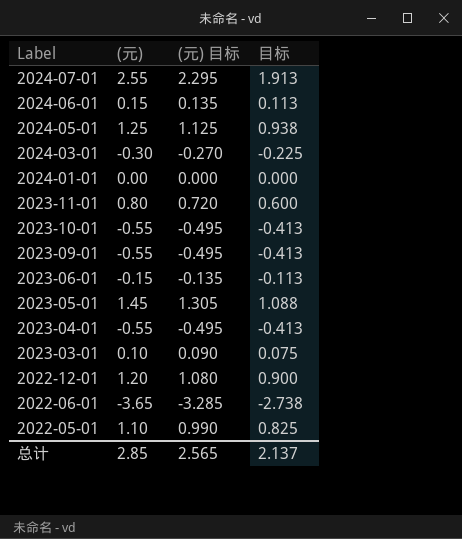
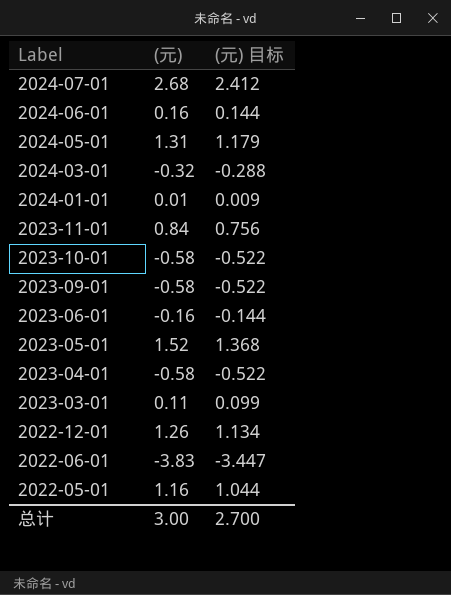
column 目标 | formula: [(元)] * 0.75 -> none
2024-07-01 | (元): 2.55 -> 2.68
2024-07-01 | (元) 目标: 2.295 -> 2.412
2024-06-01 | (元): 0.15 -> 0.16
2024-06-01 | (元) 目标: 0.135 -> 0.144
2024-05-01 | (元): 1.25 -> 1.31
2024-05-01 | (元) 目标: 1.125 -> 1.179
2024-03-01 | (元): -0.30 -> -0.32
2024-03-01 | (元) 目标: -0.270 -> -0.288
2024-01-01 | (元): 0.00 -> 0.01
2024-01-01 | (元) 目标: 0.000 -> 0.009
2023-11-01 | (元): 0.80 -> 0.84
2023-11-01 | (元) 目标: 0.720 -> 0.756
2023-10-01 | (元): -0.55 -> -0.58
2023-10-01 | (元) 目标: -0.495 -> -0.522
2023-09-01 | (元): -0.55 -> -0.58
2023-09-01 | (元) 目标: -0.495 -> -0.522
2023-06-01 | (元): -0.15 -> -0.16
2023-06-01 | (元) 目标: -0.135 -> -0.144
2023-05-01 | (元): 1.45 -> 1.52
2023-05-01 | (元) 目标: 1.305 -> 1.368
2023-04-01 | (元): -0.55 -> -0.58
2023-04-01 | (元) 目标: -0.495 -> -0.522
2023-03-01 | (元): 0.10 -> 0.11
2023-03-01 | (元) 目标: 0.090 -> 0.099
2022-12-01 | (元): 1.20 -> 1.26
2022-12-01 | (元) 目标: 1.080 -> 1.134
2022-06-01 | (元): -3.65 -> -3.83
2022-06-01 | (元) 目标: -3.285 -> -3.447
2022-05-01 | (元): 1.10 -> 1.16
2022-05-01 | (元) 目标: 0.990 -> 1.044
总计 | (元): 2.85 -> 3.00
总计 | (元) 目标: 2.565 -> 2.700

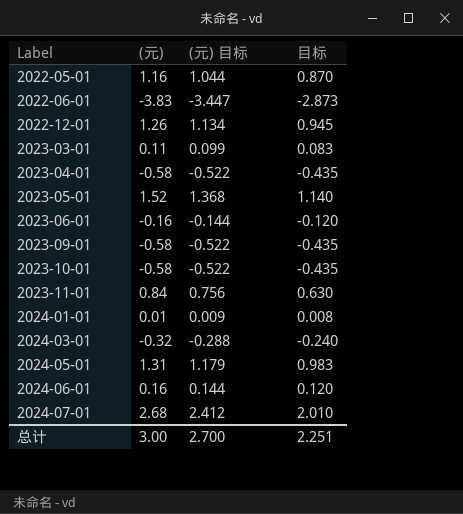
row order: Label descending -> Label ascending
column 目标 | formula: none -> [(元)] * 0.75

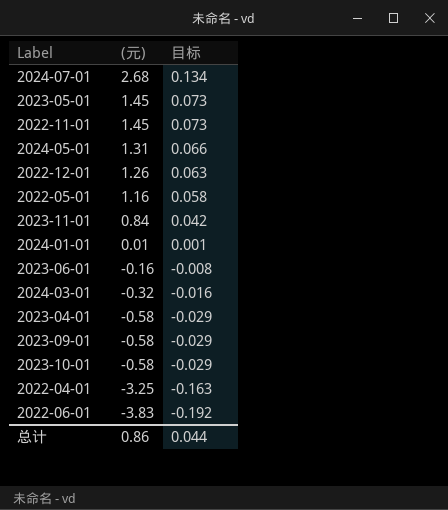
row order: Label ascending -> (元) descending
column (元) 目标 | formula: [(元)] * 0.9 -> none
column 目标 | formula: [(元)] * 0.75 -> [(元)] * 0.05
row 2023-03-01: 0.11 | 0.099 | 0.083 -> none
row 2024-06-01: 0.16 | 0.144 | 0.120 -> none
2023-05-01 | (元): 1.52 -> 1.45
row 2022-11-01: none -> 1.45 | 0.073
row 2022-04-01: none -> -3.25 | -0.163
总计 | (元): 3.00 -> 0.86
总计 | 目标: 2.251 -> 0.044

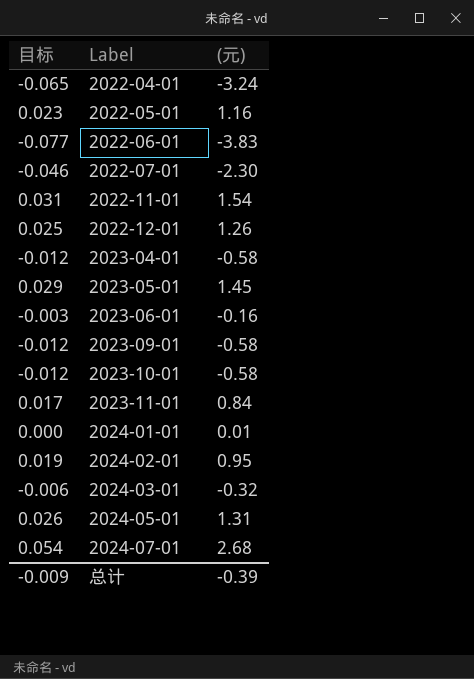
row order: (元) descending -> Label ascending
column 目标 | formula: [(元)] * 0.05 -> [(元)] * 0.02
column 目标 | position: 3 -> 1
2022-04-01 | (元): -3.25 -> -3.24
row 2022-07-01: none -> -0.046 | -2.30
2022-11-01 | (元): 1.45 -> 1.54
row 2024-02-01: none -> 0.019 | 0.95
总计 | 目标: 0.044 -> -0.009
总计 | (元): 0.86 -> -0.39

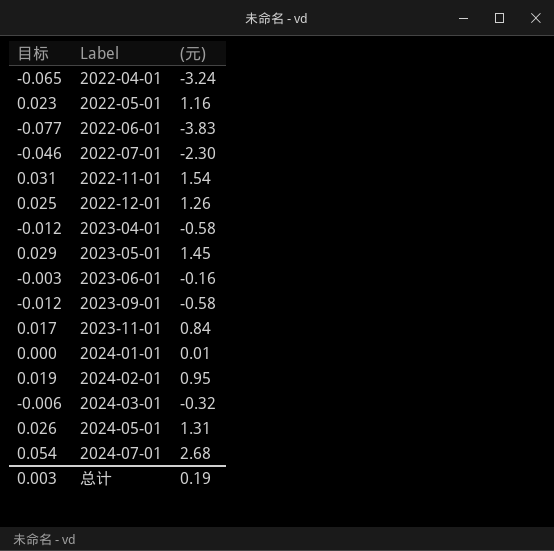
row 2023-10-01: -0.012 | -0.58 -> none
总计 | 目标: -0.009 -> 0.003
总计 | (元): -0.39 -> 0.19

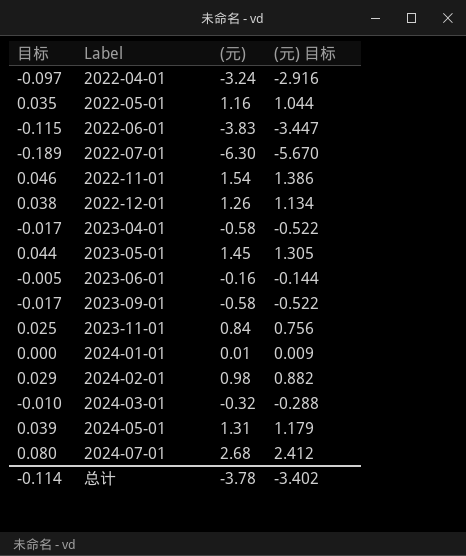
column 目标 | formula: [(元)] * 0.02 -> [(元)] * 0.03
column (元) 目标 | formula: none -> [(元)] * 0.9
2022-07-01 | (元): -2.30 -> -6.30
2024-02-01 | (元): 0.95 -> 0.98
总计 | 目标: 0.003 -> -0.114
总计 | (元): 0.19 -> -3.78

